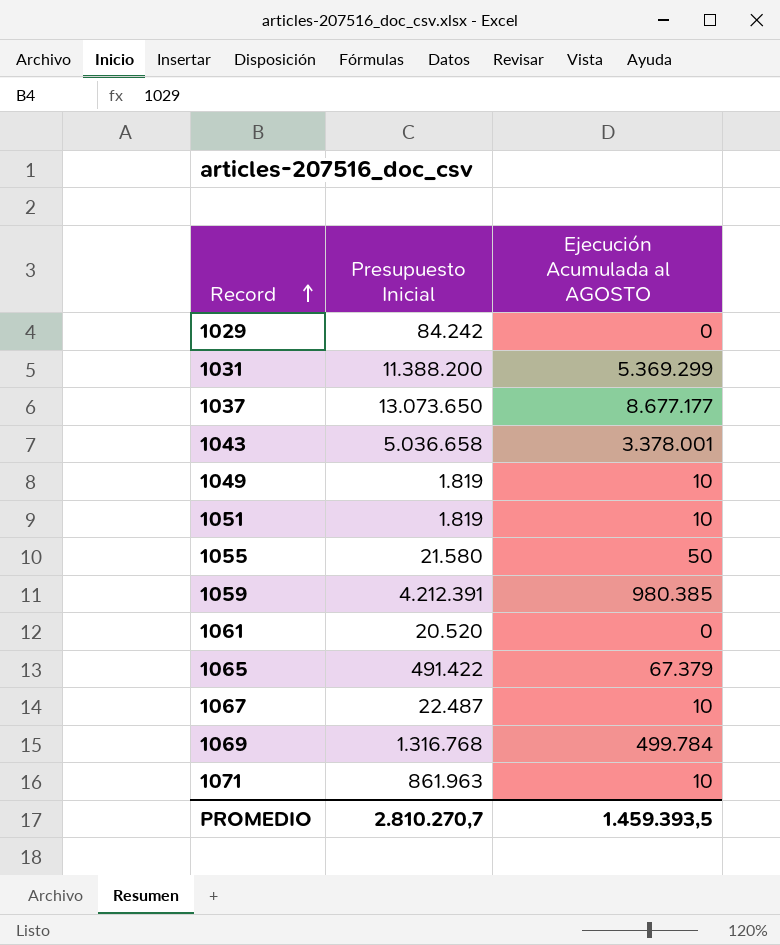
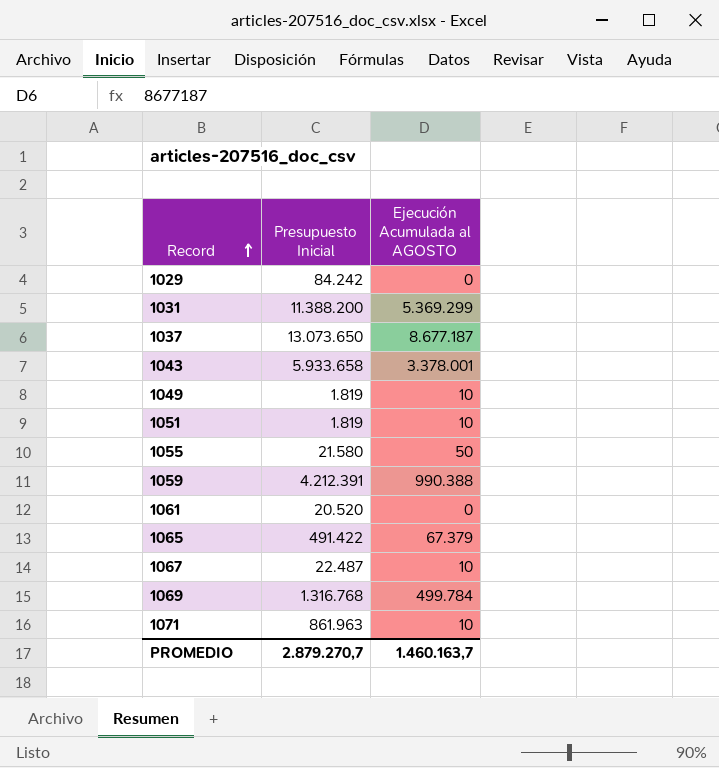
1037 | Ejecución Acumulada al AGOSTO: 8.677.177 -> 8.677.187
1043 | Presupuesto Inicial: 5.036.658 -> 5.933.658
1059 | Ejecución Acumulada al AGOSTO: 980.385 -> 990.388
PROMEDIO | Presupuesto Inicial: 2.810.270,7 -> 2.879.270,7
PROMEDIO | Ejecución Acumulada al AGOSTO: 1.459.393,5 -> 1.460.163,7

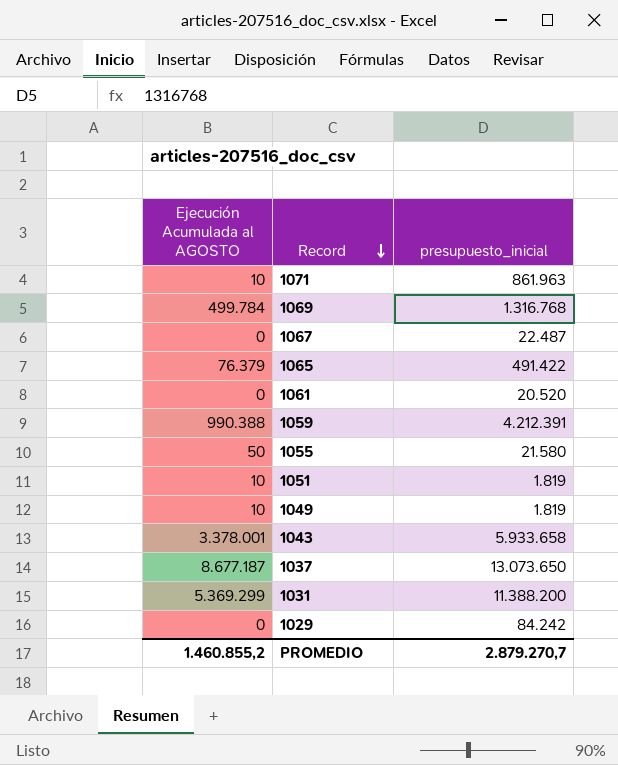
row order: Record ascending -> Record descending
column Ejecución Acumulada al AGOSTO | position: 3 -> 1
column name: Presupuesto Inicial -> presupuesto_inicial
1067 | Ejecución Acumulada al AGOSTO: 10 -> 0
1065 | Ejecución Acumulada al AGOSTO: 67.379 -> 76.379
PROMEDIO | Ejecución Acumulada al AGOSTO: 1.460.163,7 -> 1.460.855,2

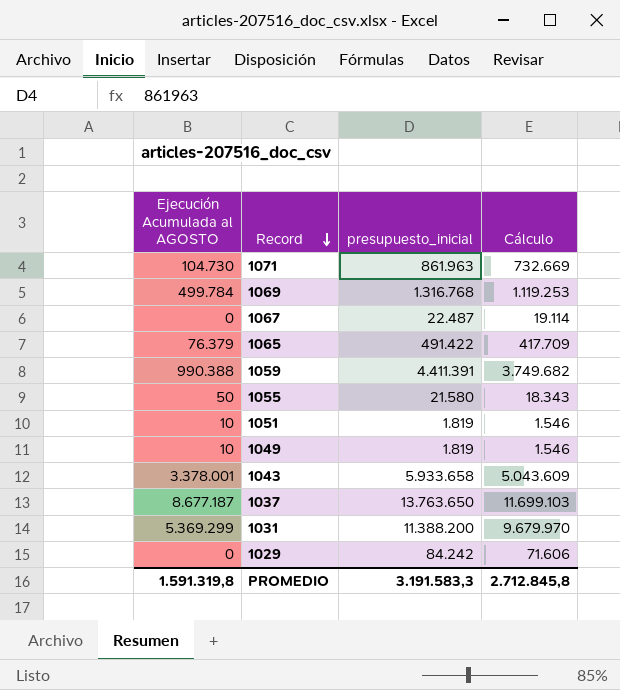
column Cálculo | formula: none -> [presupuesto_inicial] * 0,85
row 1061: 0 | 20.520 -> none
1071 | Ejecución Acumulada al AGOSTO: 10 -> 104.730
1059 | presupuesto_inicial: 4.212.391 -> 4.411.391
1037 | presupuesto_inicial: 13.073.650 -> 13.763.650
PROMEDIO | Ejecución Acumulada al AGOSTO: 1.460.855,2 -> 1.591.319,8
PROMEDIO | presupuesto_inicial: 2.879.270,7 -> 3.191.583,3

